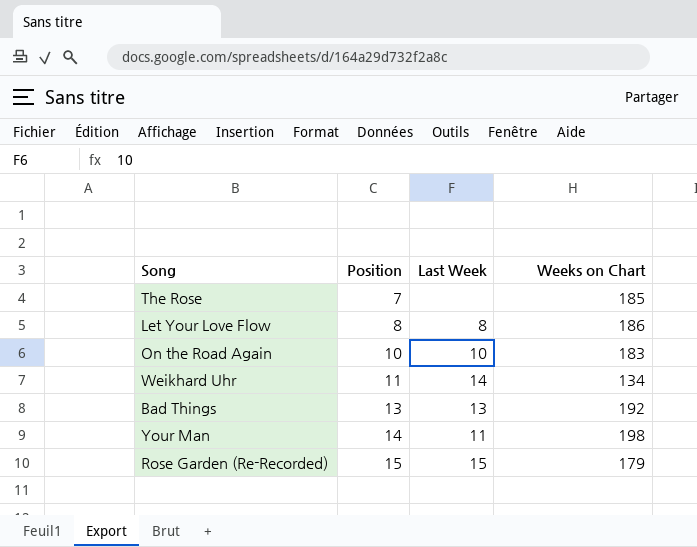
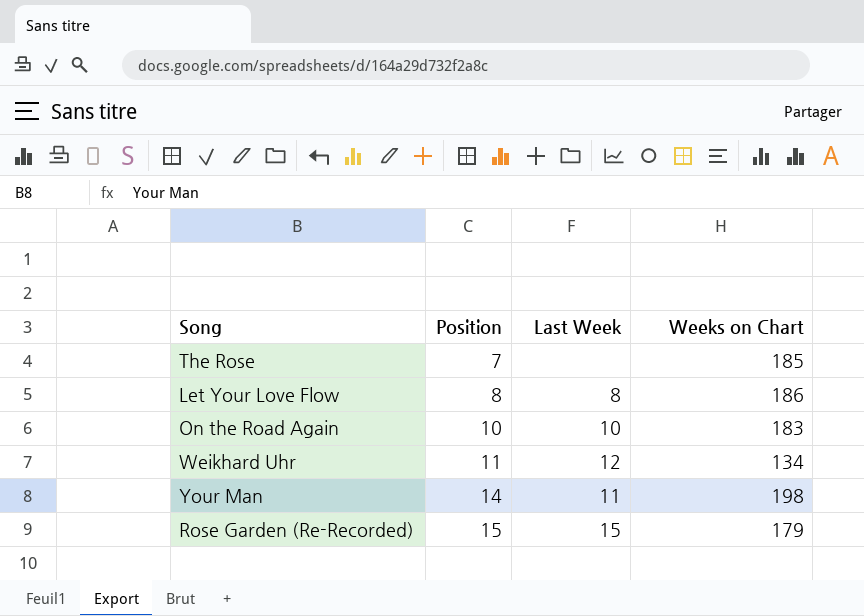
row Bad Things: 13 | 13 | 192 -> none
Weikhard Uhr | Last Week: 14 -> 12

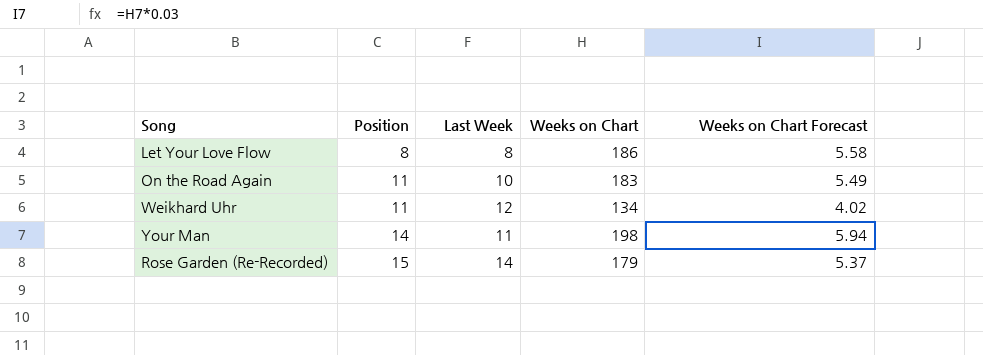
column Weeks on Chart Forecast | formula: none -> [Weeks on Chart] * 0.03
row The Rose: 7 | none | 185 -> none
On the Road Again | Position: 10 -> 11
Rose Garden (Re-Recorded) | Last Week: 15 -> 14

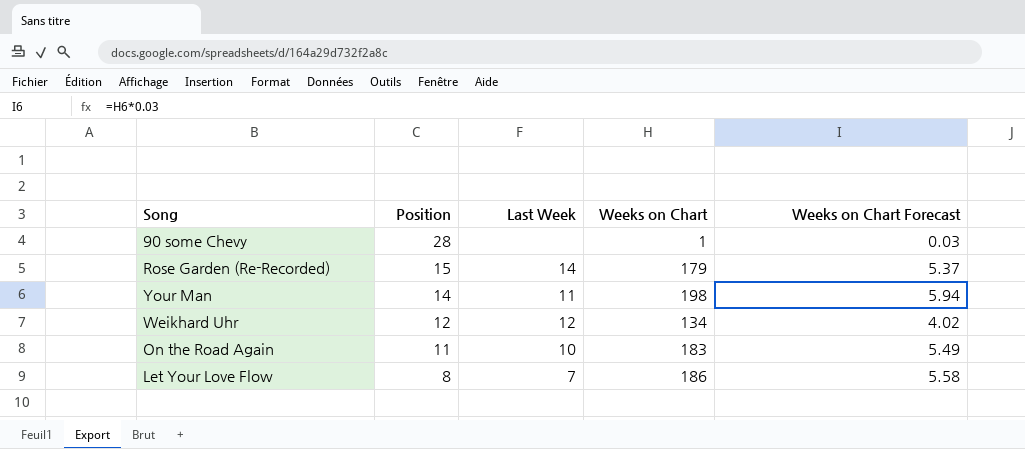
row order: Position ascending -> Position descending
row 90 some Chevy: none -> 28 | none | 1 | 0.03
Weikhard Uhr | Position: 11 -> 12
Let Your Love Flow | Last Week: 8 -> 7

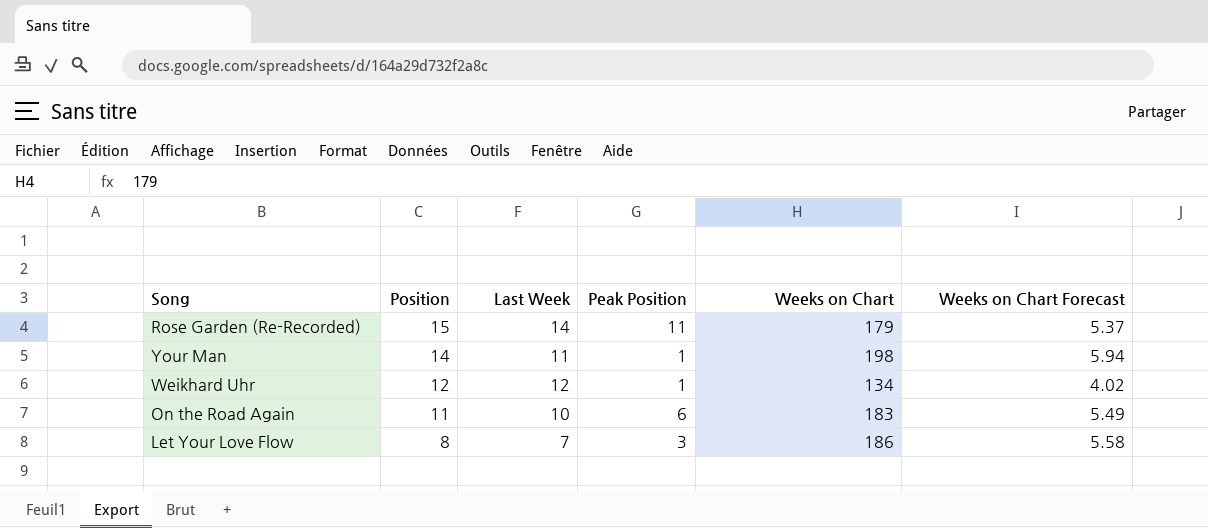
column Peak Position | position: none -> 4
row 90 some Chevy: 28 | none | 1 | 0.03 -> none

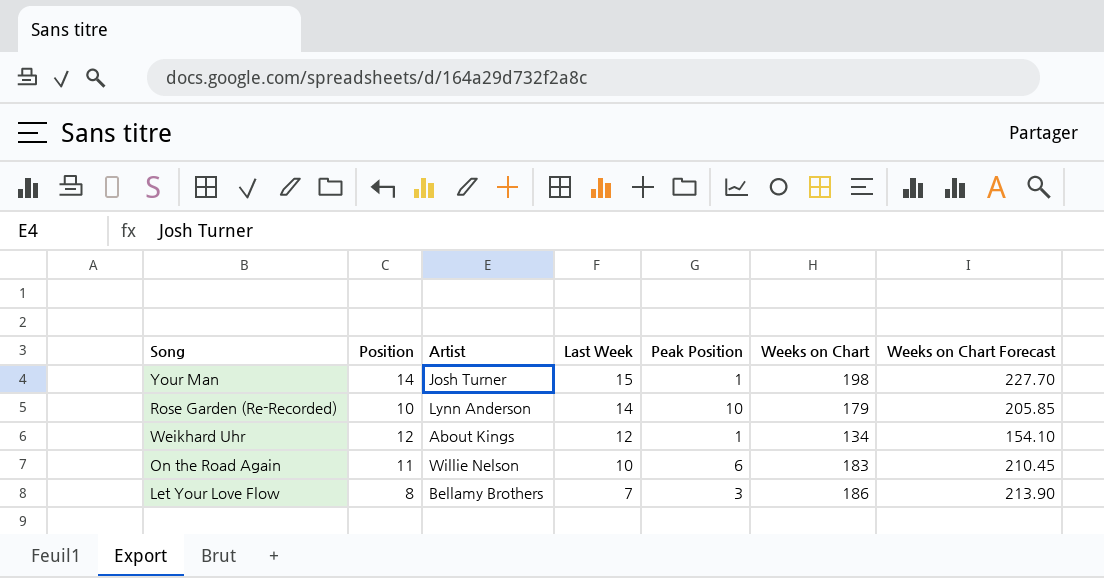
row order: Position descending -> Last Week descending
column Artist | position: none -> 3
column Weeks on Chart Forecast | formula: [Weeks on Chart] * 0.03 -> [Weeks on Chart] * 1.15
Your Man | Last Week: 11 -> 15
Rose Garden (Re-Recorded) | Position: 15 -> 10
Rose Garden (Re-Recorded) | Peak Position: 11 -> 10

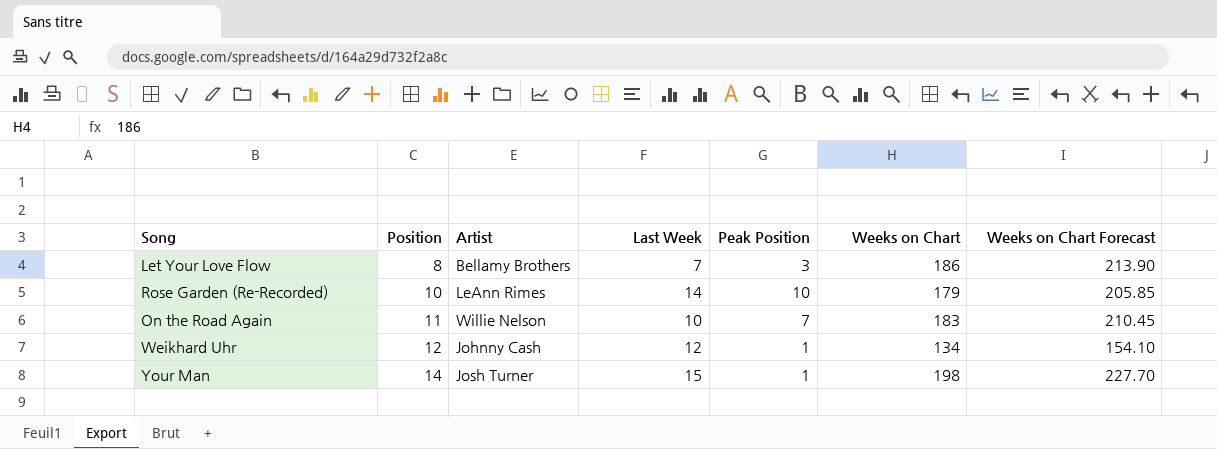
row order: Last Week descending -> Position ascending
Rose Garden (Re-Recorded) | Artist: Lynn Anderson -> LeAnn Rimes
On the Road Again | Peak Position: 6 -> 7
Weikhard Uhr | Artist: About Kings -> Johnny Cash

